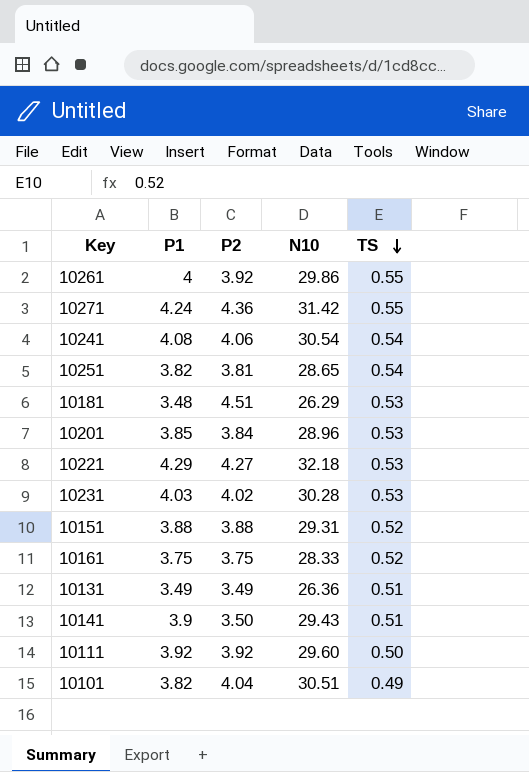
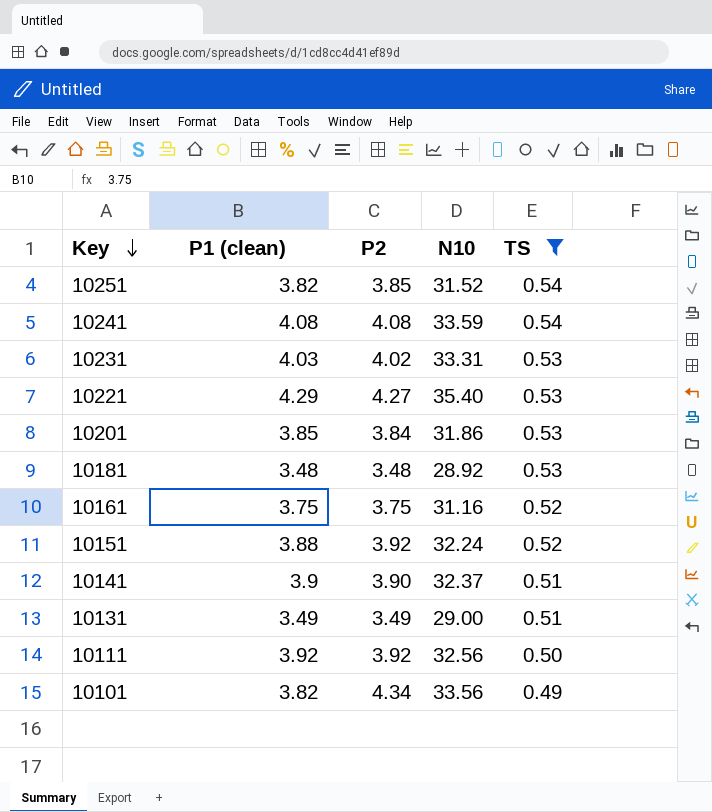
filter: none -> TS != 0.55
row order: TS descending -> Key descending
column name: P1 -> P1 (clean)
10251 | P2: 3.81 -> 3.85
10251 | N10: 28.65 -> 31.52
10241 | P2: 4.06 -> 4.08
10241 | N10: 30.54 -> 33.59
10231 | N10: 30.28 -> 33.31
10221 | N10: 32.18 -> 35.40
10201 | N10: 28.96 -> 31.86
10181 | P2: 4.51 -> 3.48
10181 | N10: 26.29 -> 28.92
10161 | N10: 28.33 -> 31.16
10151 | P2: 3.88 -> 3.92
10151 | N10: 29.31 -> 32.24
10141 | P2: 3.50 -> 3.90
10141 | N10: 29.43 -> 32.37
10131 | N10: 26.36 -> 29.00
10111 | N10: 29.60 -> 32.56
10101 | P2: 4.04 -> 4.34
10101 | N10: 30.51 -> 33.56

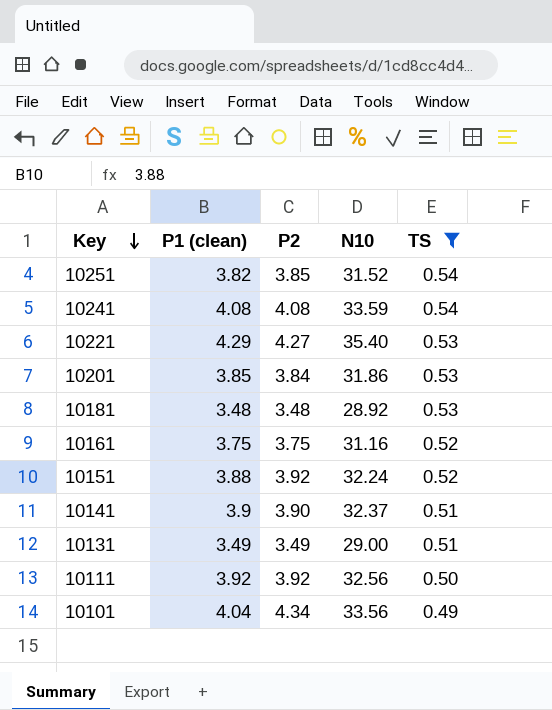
row 10231: 4.03 | 4.02 | 33.31 | 0.53 -> none
10101 | P1 (clean): 3.82 -> 4.04

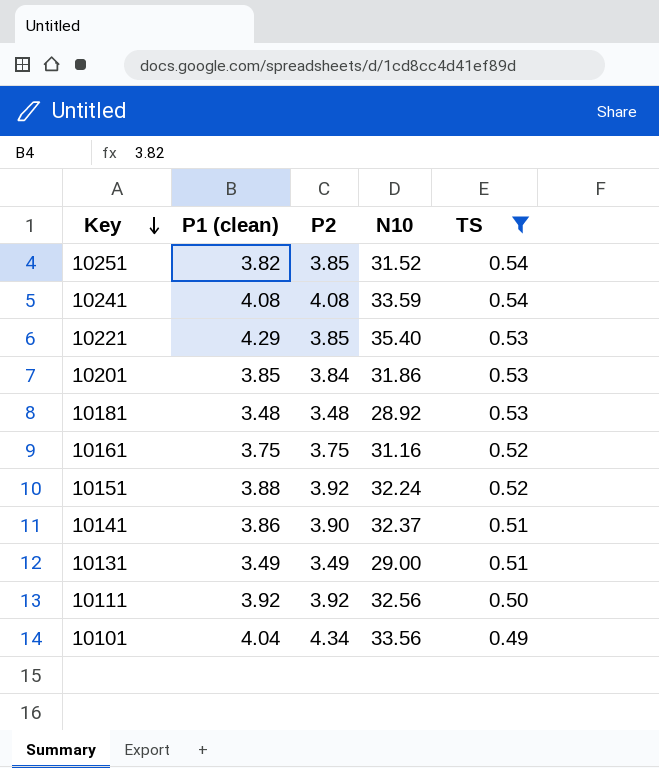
10221 | P2: 4.27 -> 3.85
10141 | P1 (clean): 3.9 -> 3.86

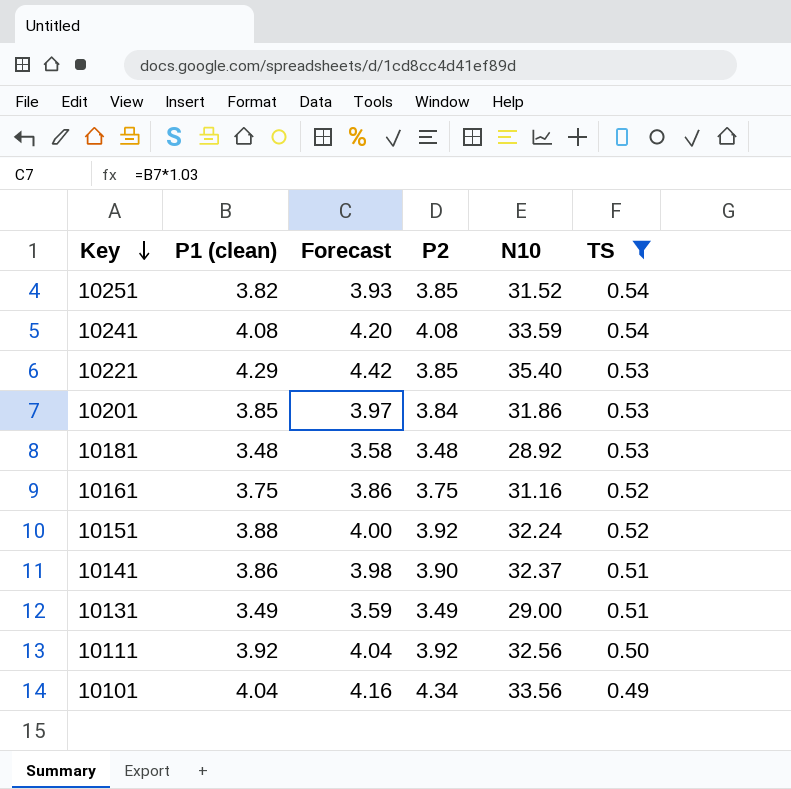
column Forecast | formula: none -> [P1 (clean)] * 1.03

